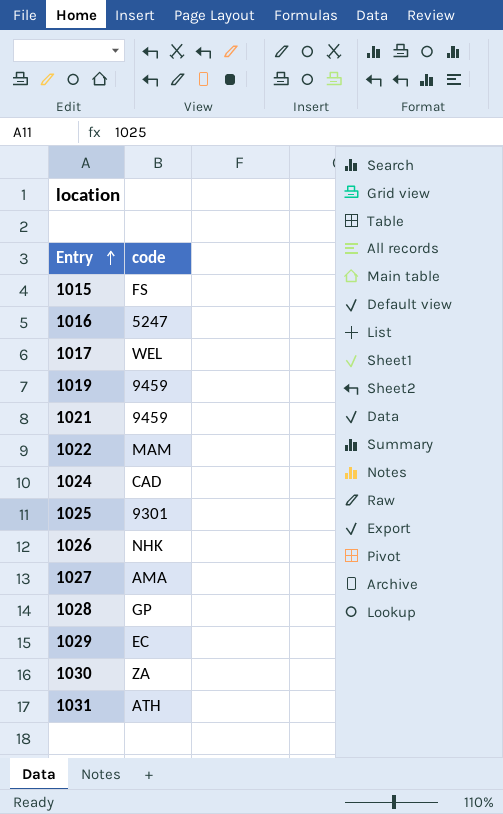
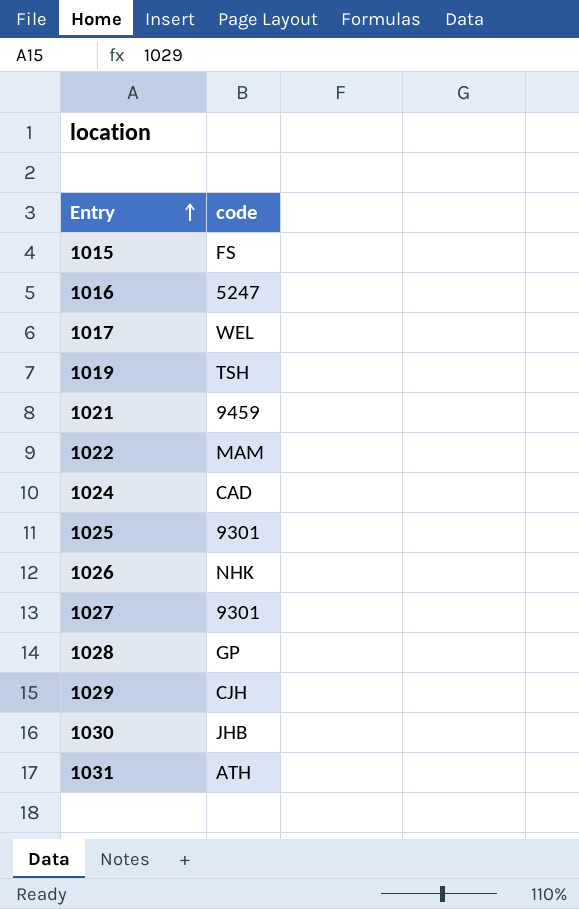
1019 | code: 9459 -> TSH
1027 | code: AMA -> 9301
1029 | code: EC -> CJH
1030 | code: ZA -> JHB

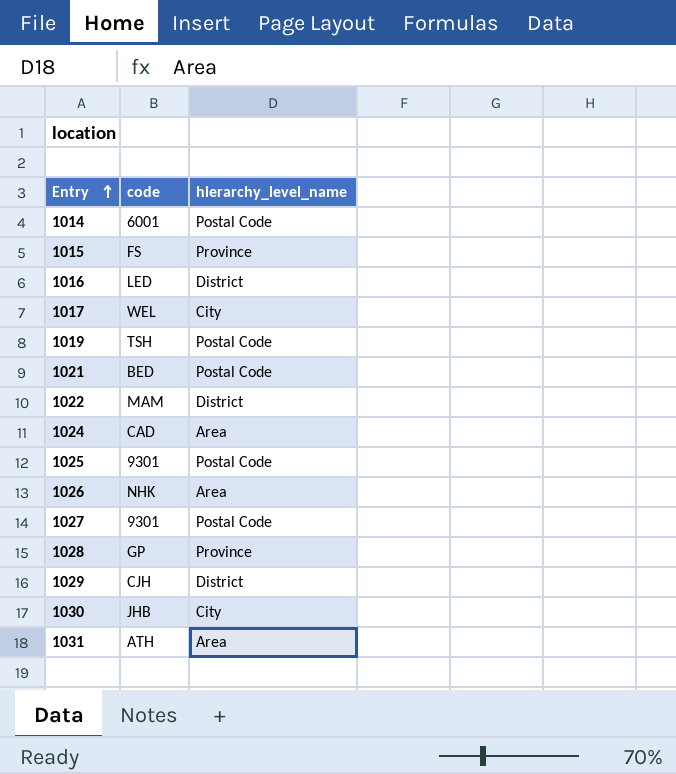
column hierarchy_level_name | position: none -> 3
row 1014: none -> 6001 | Postal Code
1016 | code: 5247 -> LED
1021 | code: 9459 -> BED

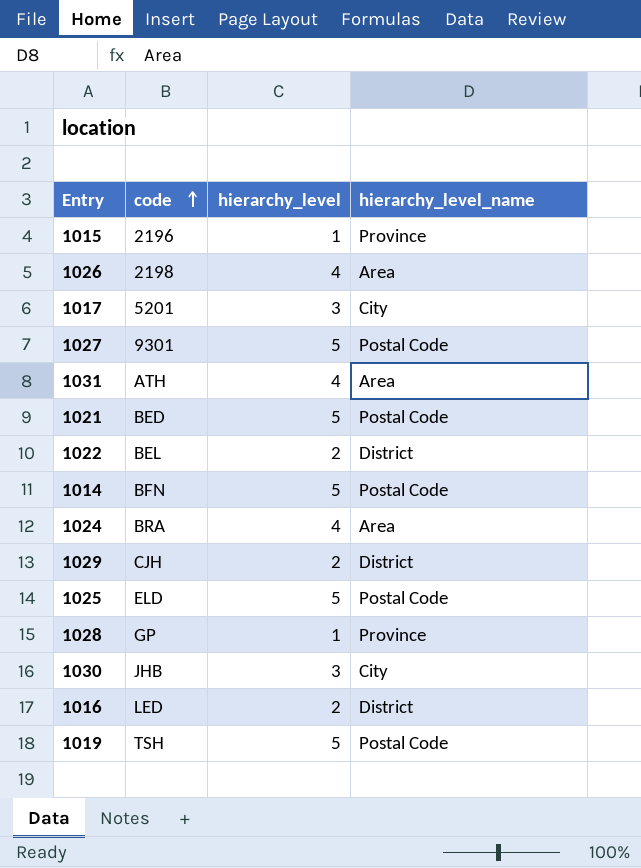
row order: Entry ascending -> code ascending
column hierarchy_level | position: none -> 3
1015 | code: FS -> 2196
1026 | code: NHK -> 2198
1017 | code: WEL -> 5201
1022 | code: MAM -> BEL
1014 | code: 6001 -> BFN
1024 | code: CAD -> BRA
1025 | code: 9301 -> ELD

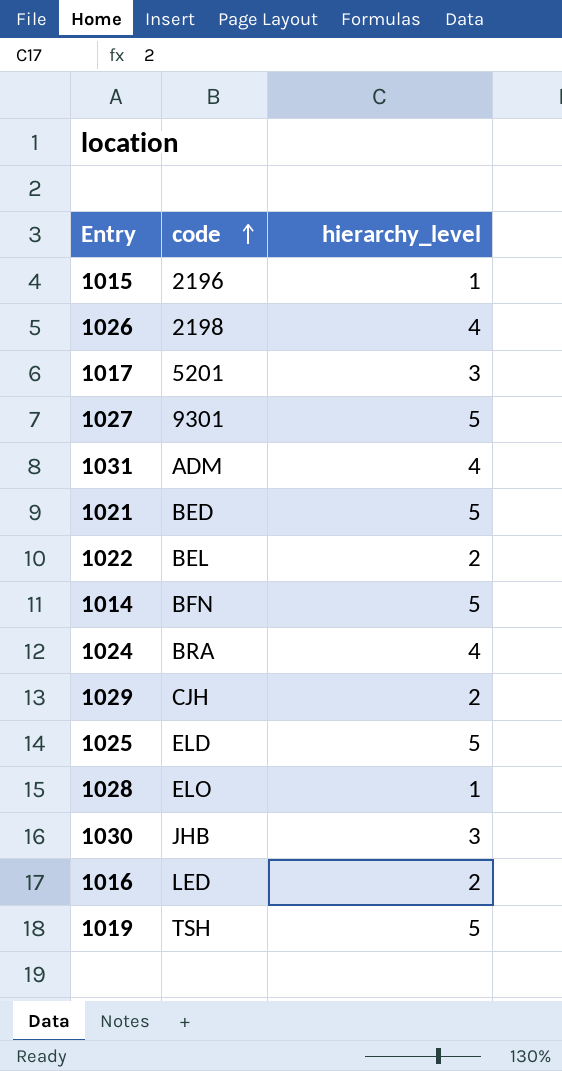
column hierarchy_level_name | position: 4 -> none
1031 | code: ATH -> ADM
1028 | code: GP -> ELO

